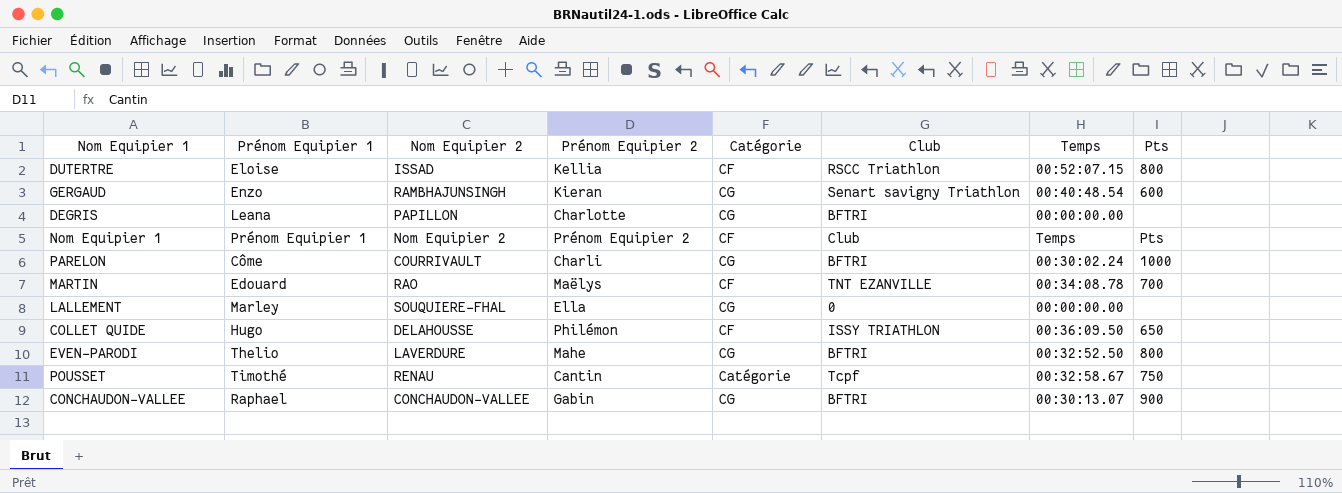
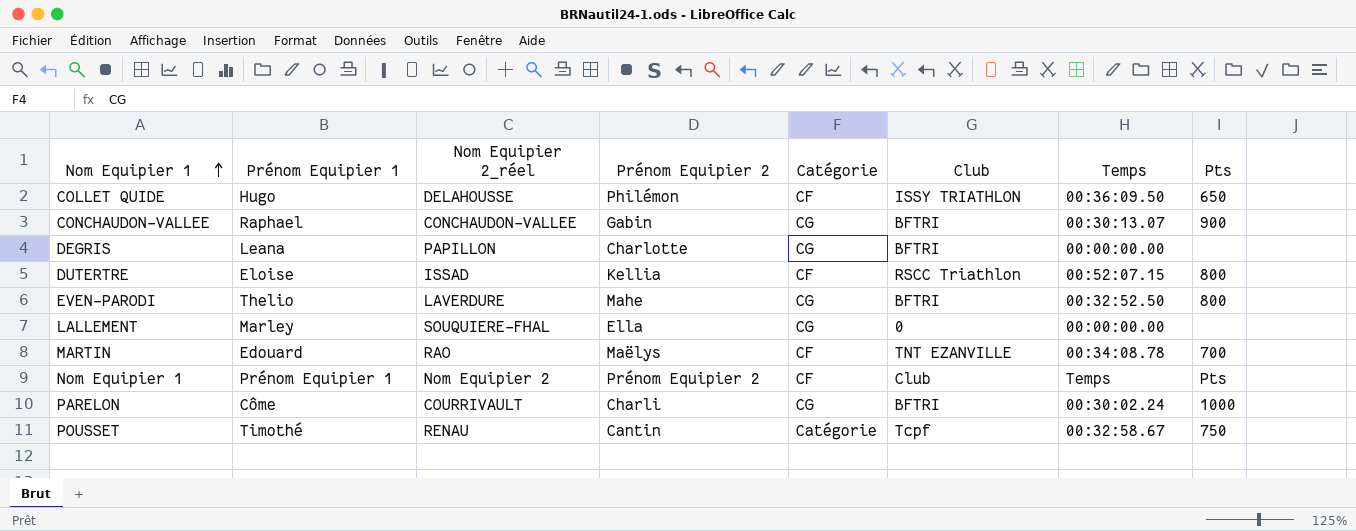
row order: none -> Nom Equipier 1 ascending
column name: Nom Equipier 2 -> Nom Equipier 2_réel
row GERGAUD: Enzo | RAMBHAJUNSINGH | Kieran | CG | Senart savigny Triathlon | 00:40:48.54 | 600 -> none

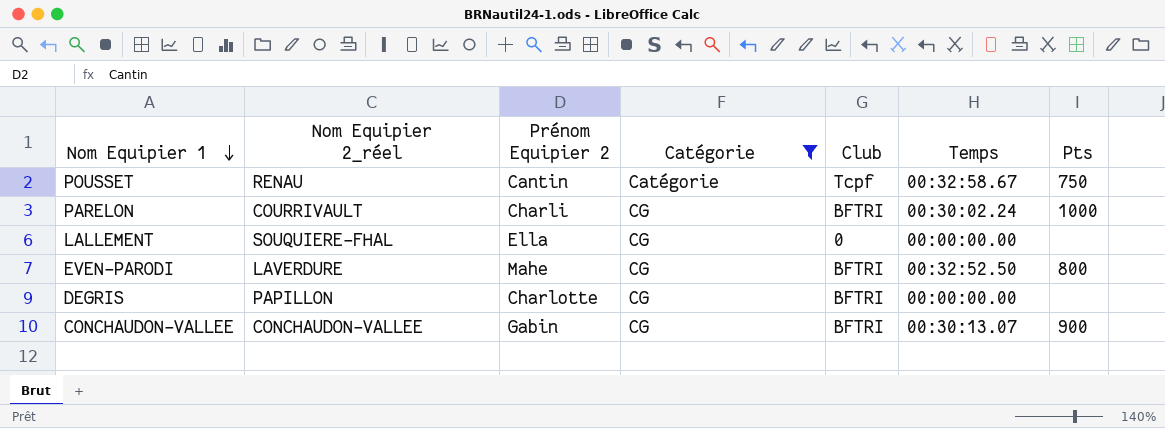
filter: none -> Catégorie != CF
row order: Nom Equipier 1 ascending -> Nom Equipier 1 descending
column Prénom Equipier 1 | position: 2 -> none

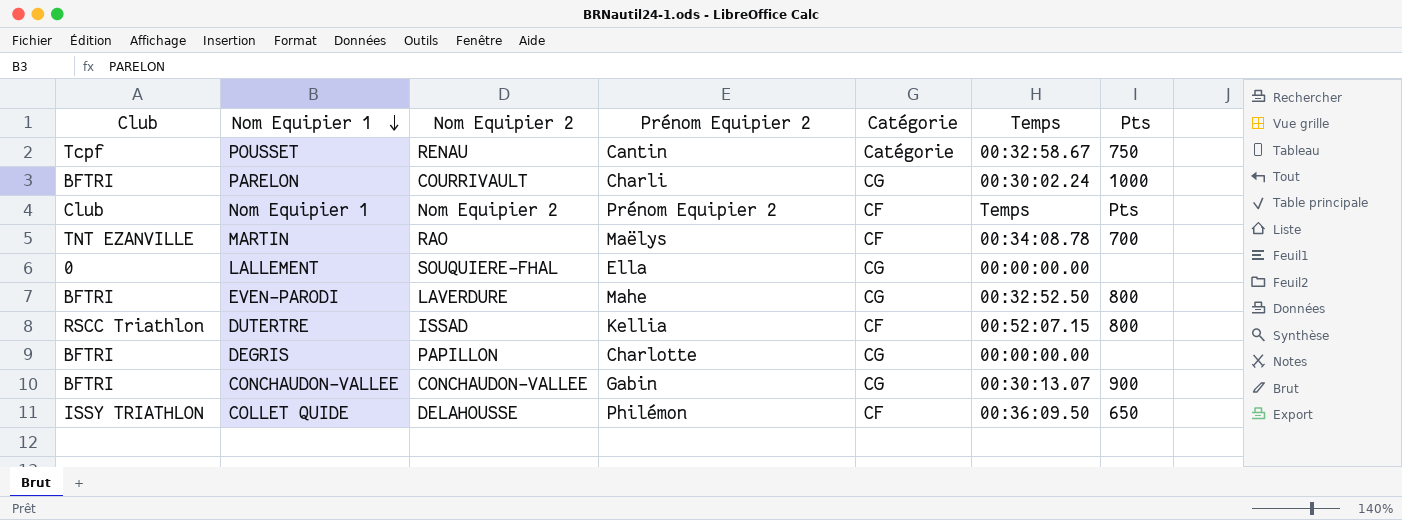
filter: Catégorie != CF -> none
column Club | position: 5 -> 1
column name: Nom Equipier 2_réel -> Nom Equipier 2

